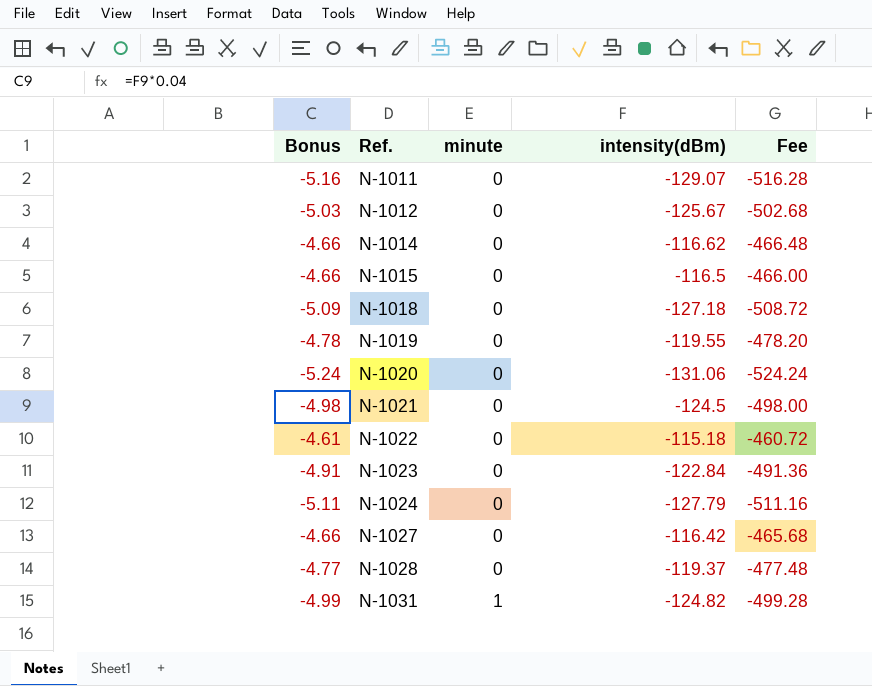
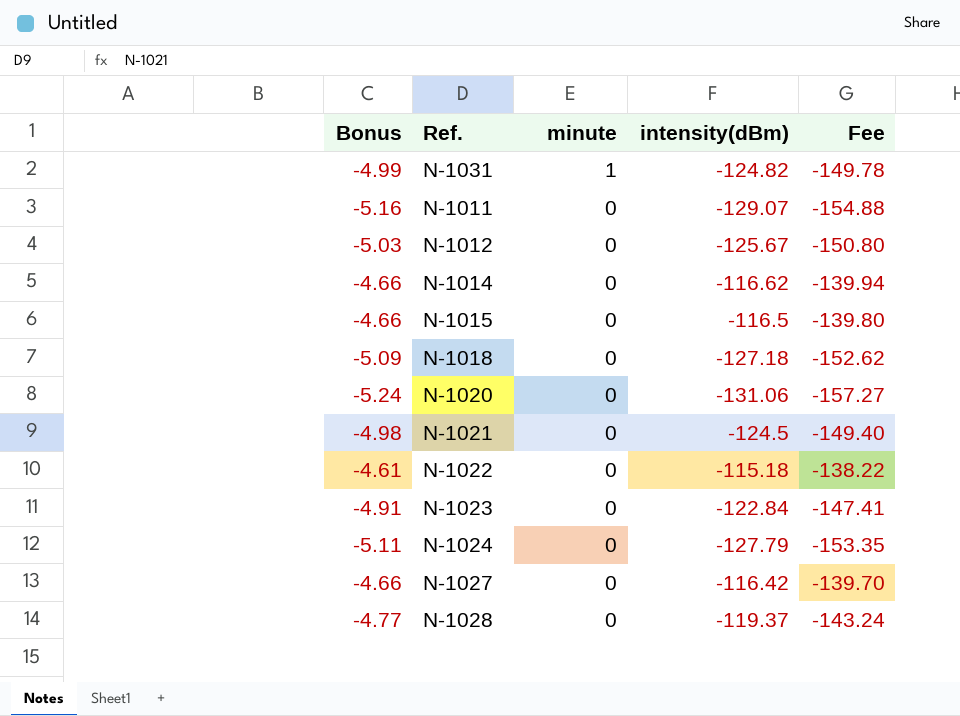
row order: Ref. ascending -> minute descending
column Fee | formula: [intensity(dBm)] * 4 -> [intensity(dBm)] * 1.2
row N-1019: -4.78 | 0 | -119.55 | -478.20 -> none

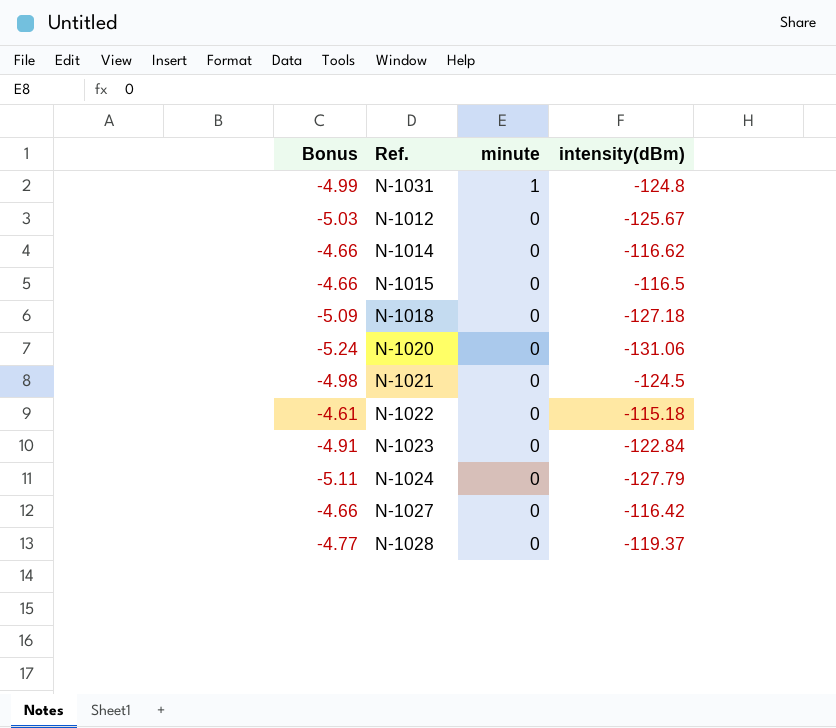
column Fee | formula: [intensity(dBm)] * 1.2 -> none
row N-1011: -5.16 | 0 | -129.07 | -154.88 -> none
N-1031 | intensity(dBm): -124.82 -> -124.8

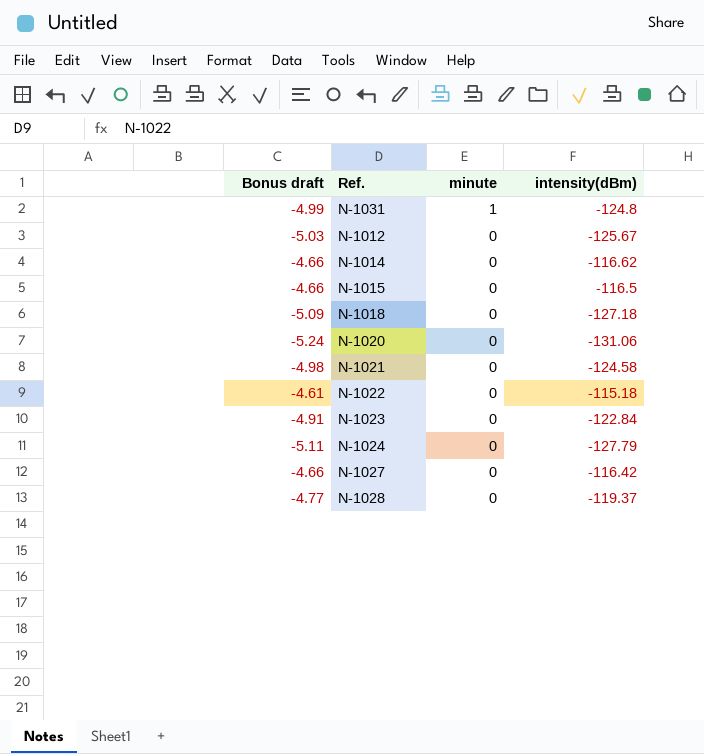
column name: Bonus -> Bonus draft
N-1021 | intensity(dBm): -124.5 -> -124.58

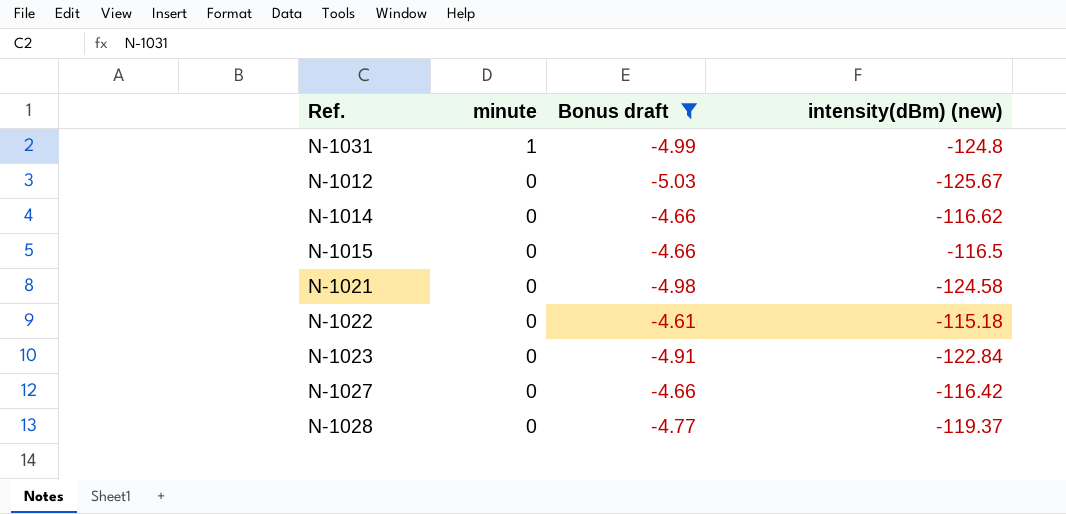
filter: none -> Bonus draft >= -5.03
column Bonus draft | position: 1 -> 3
column name: intensity(dBm) -> intensity(dBm) (new)

